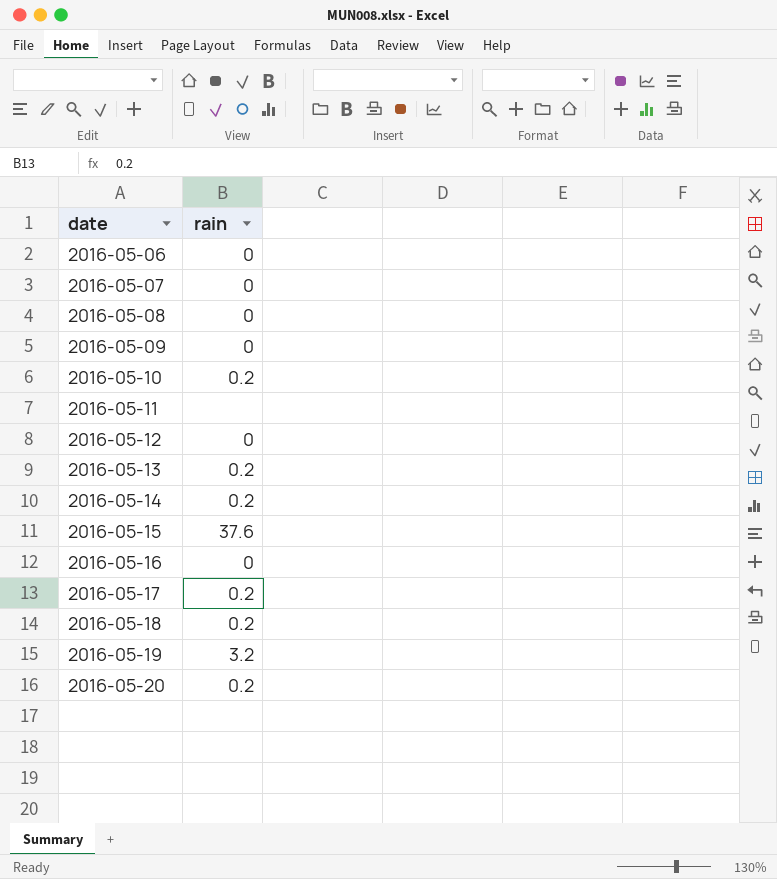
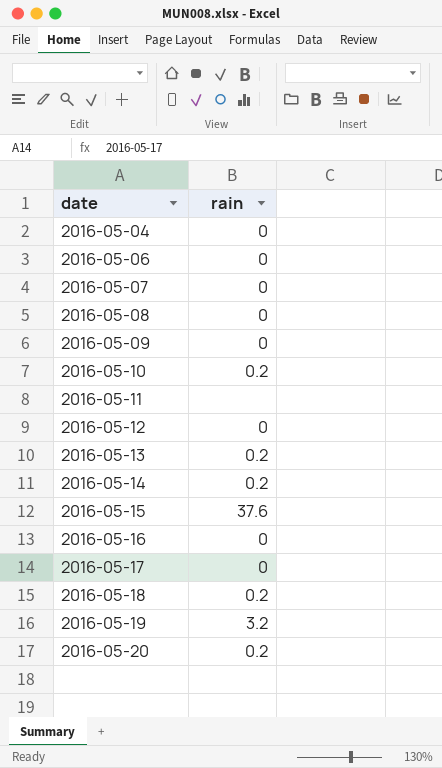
row 2016-05-04: none -> 0
2016-05-17 | rain: 0.2 -> 0

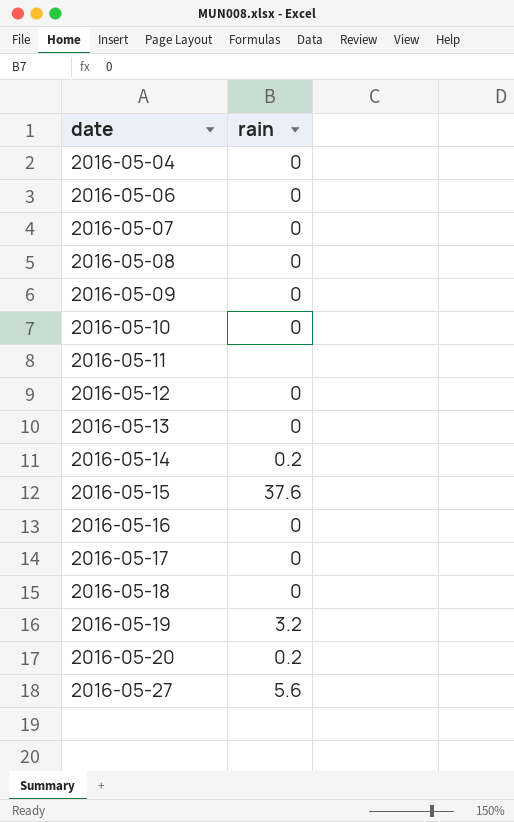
2016-05-10 | rain: 0.2 -> 0
2016-05-13 | rain: 0.2 -> 0
2016-05-18 | rain: 0.2 -> 0
row 2016-05-27: none -> 5.6

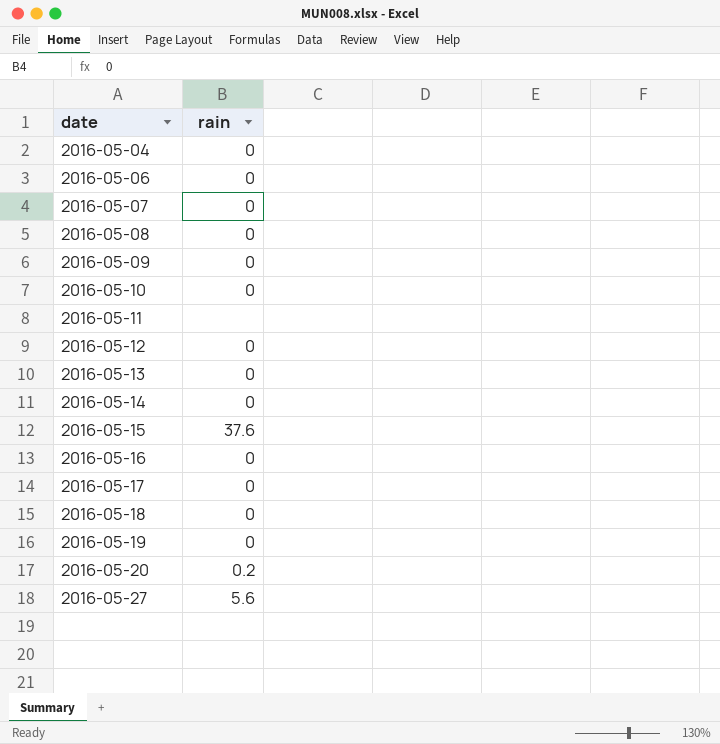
2016-05-14 | rain: 0.2 -> 0
2016-05-19 | rain: 3.2 -> 0

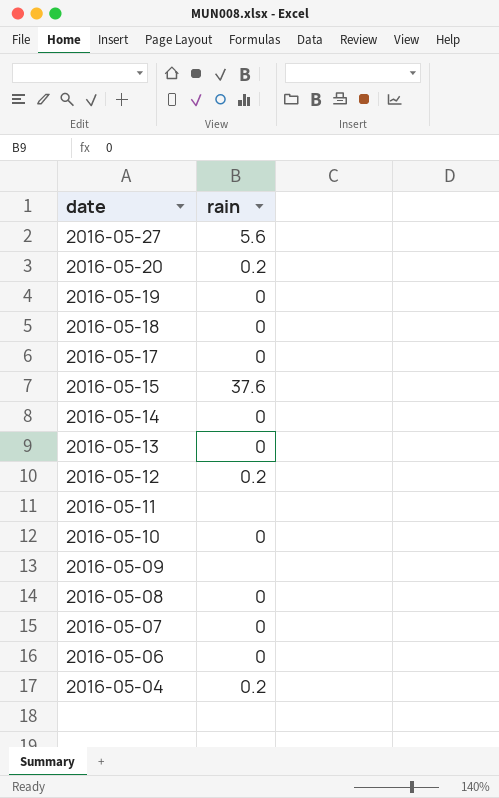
row order: date ascending -> date descending
row 2016-05-16: 0 -> none
2016-05-12 | rain: 0 -> 0.2
2016-05-09 | rain: 0 -> none
2016-05-04 | rain: 0 -> 0.2

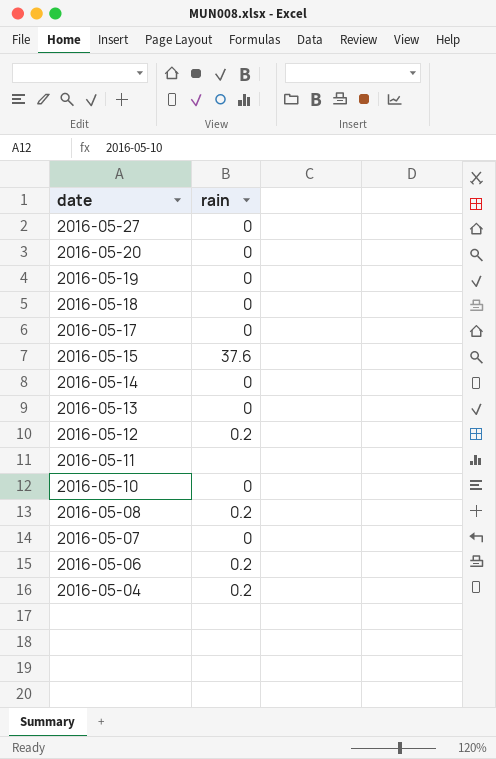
row 2016-05-09: none -> none
2016-05-27 | rain: 5.6 -> 0
2016-05-20 | rain: 0.2 -> 0
2016-05-08 | rain: 0 -> 0.2
2016-05-06 | rain: 0 -> 0.2

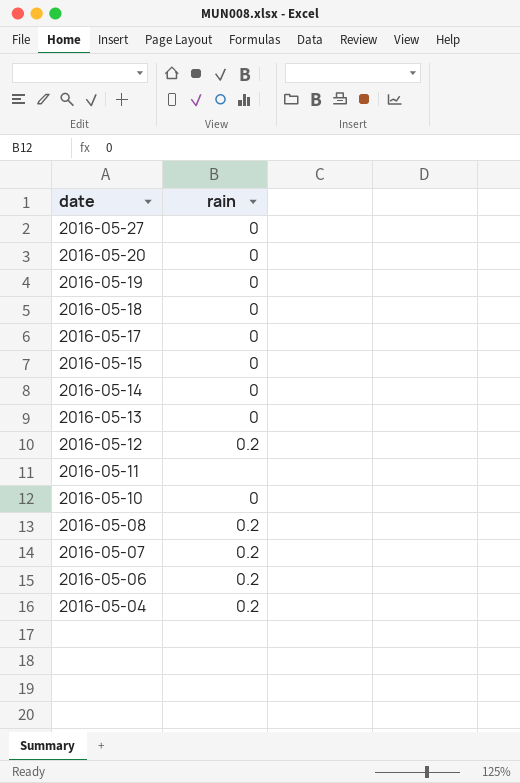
2016-05-15 | rain: 37.6 -> 0
2016-05-07 | rain: 0 -> 0.2

